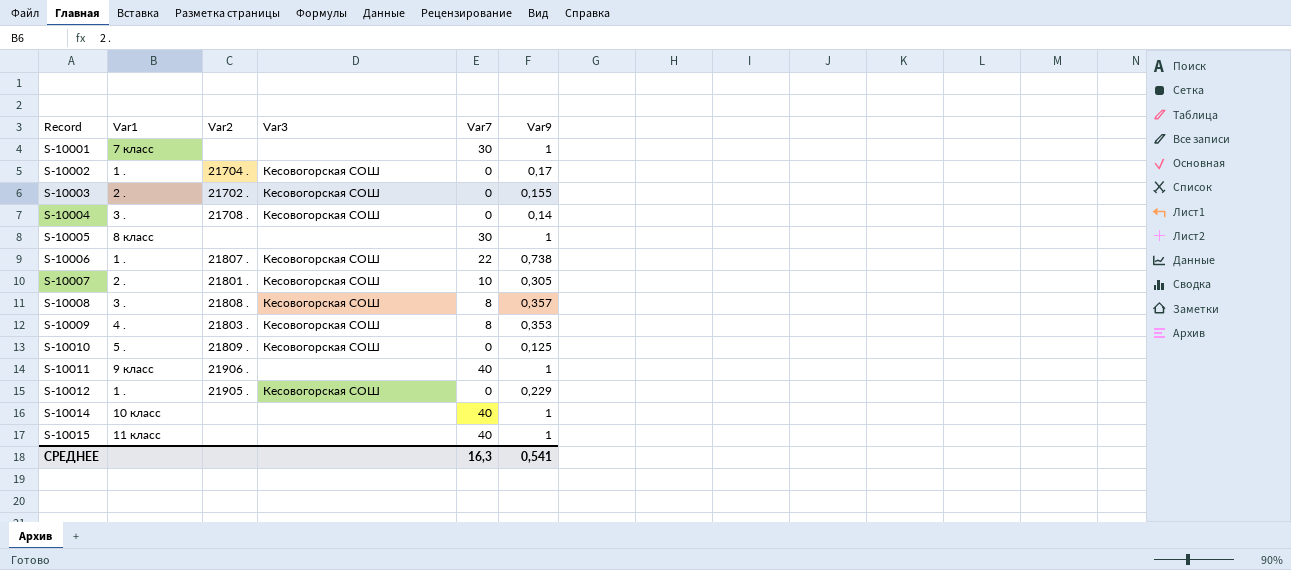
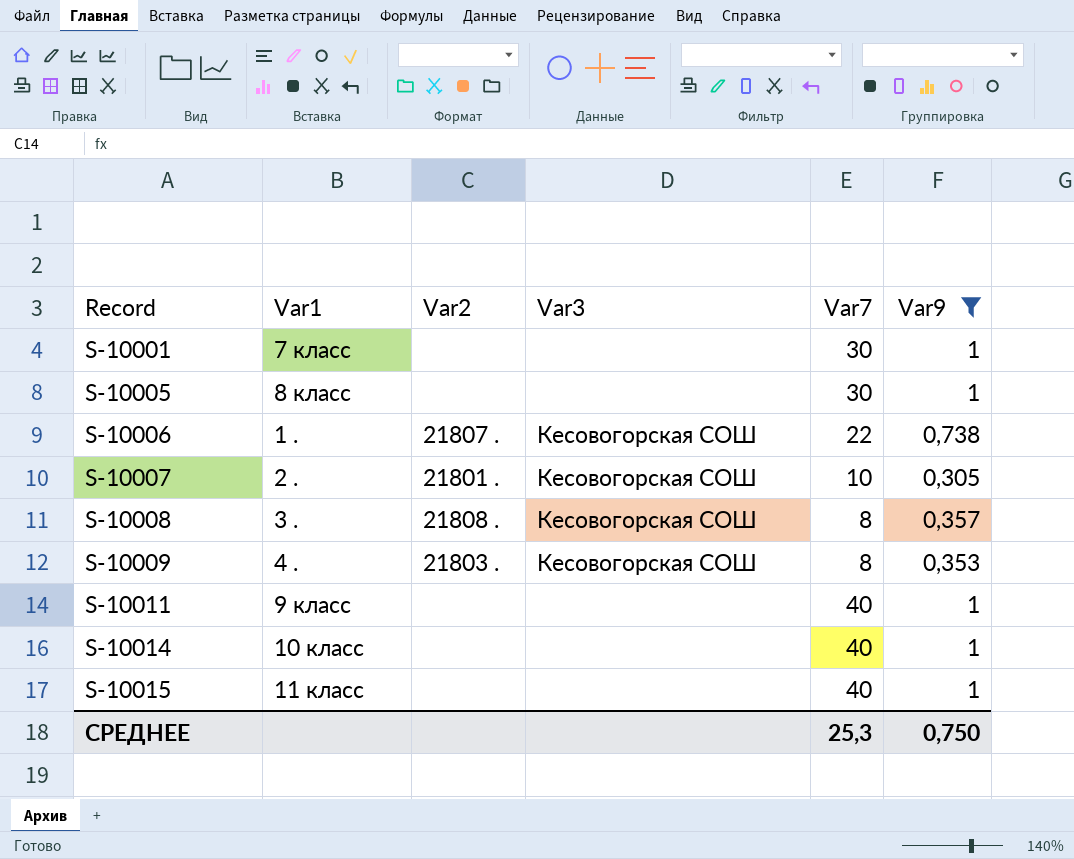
filter: none -> Var9 >= 0,305
S-10011 | Var2: 21906 . -> none
СРЕДНЕЕ | Var7: 16,3 -> 25,3
СРЕДНЕЕ | Var9: 0,541 -> 0,750

